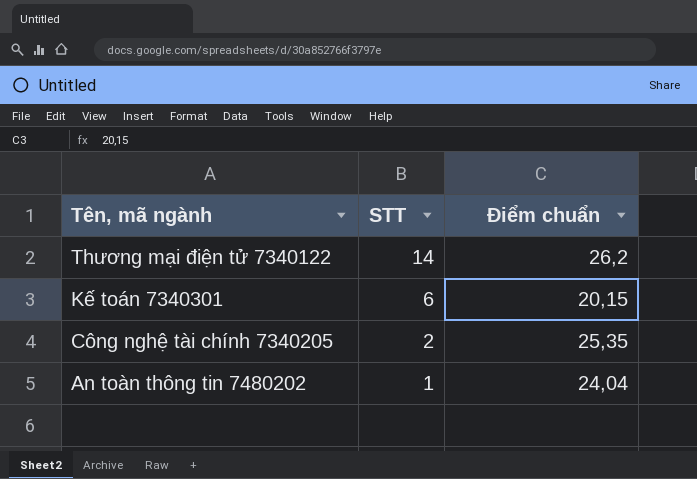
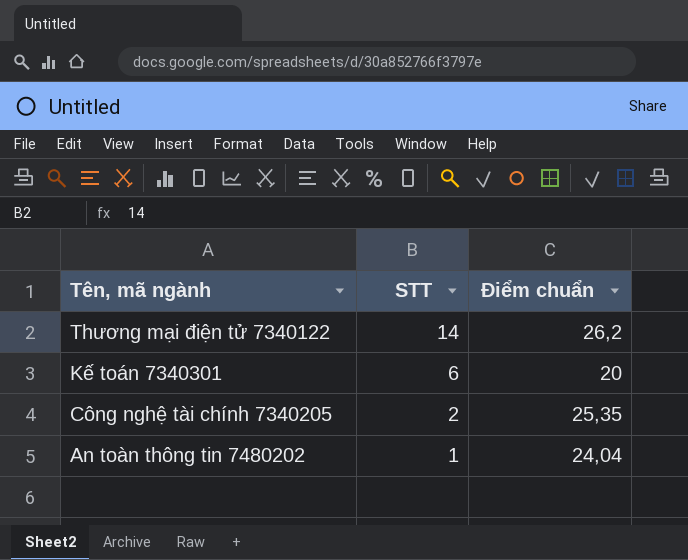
Kế toán 7340301 | Điểm chuẩn: 20,15 -> 20

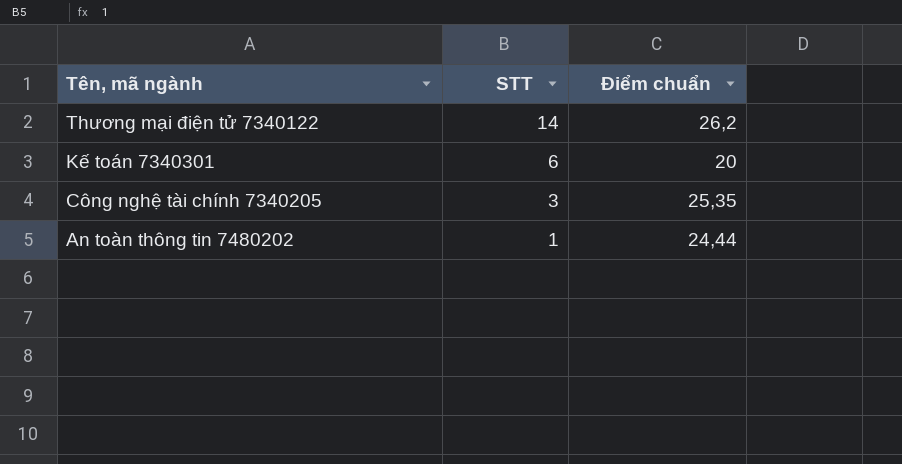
Công nghệ tài chính 7340205 | STT: 2 -> 3
An toàn thông tin 7480202 | Điểm chuẩn: 24,04 -> 24,44

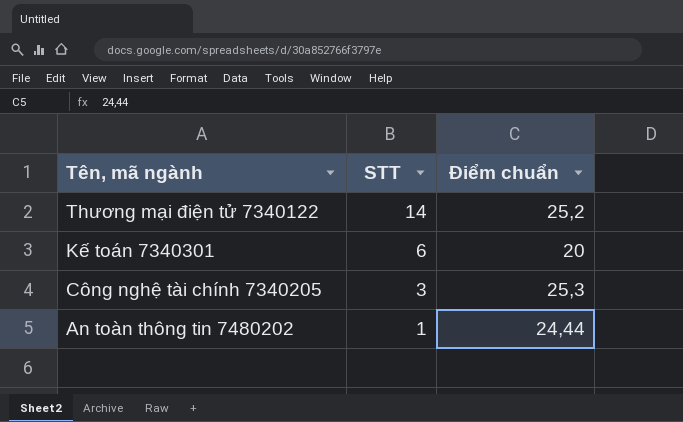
Thương mại điện tử 7340122 | Điểm chuẩn: 26,2 -> 25,2
Công nghệ tài chính 7340205 | Điểm chuẩn: 25,35 -> 25,3

